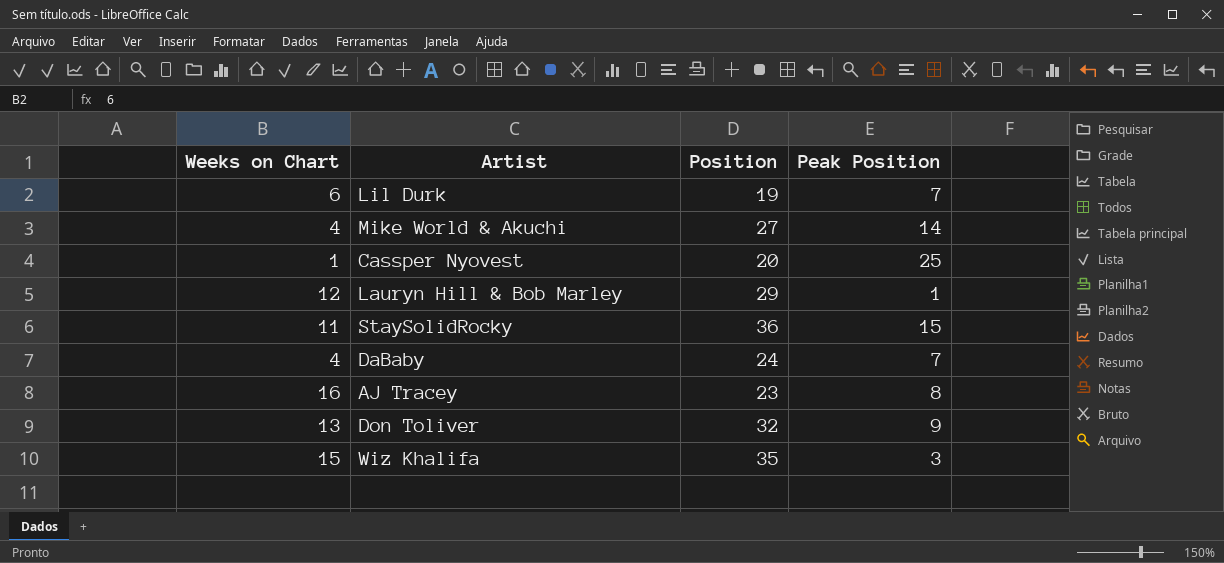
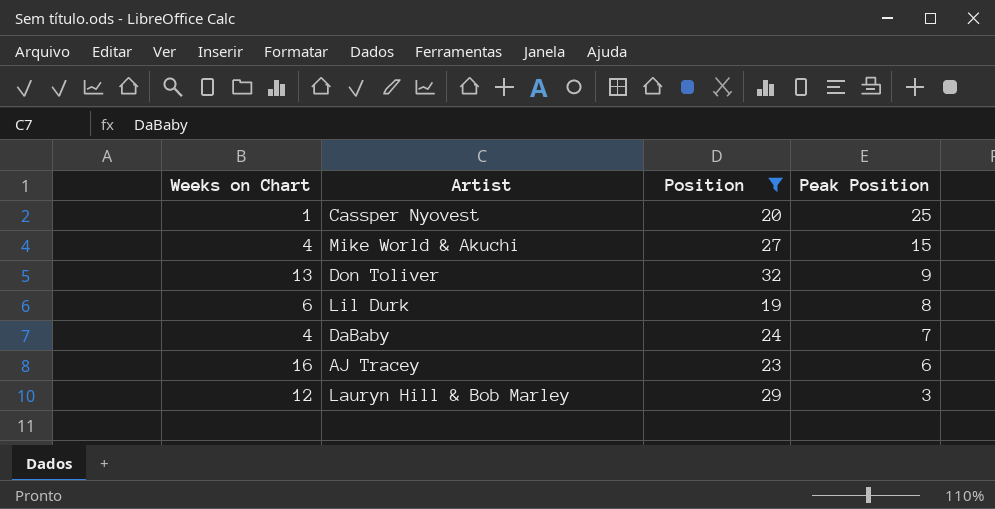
filter: none -> Position <= 32
row order: none -> Peak Position descending
Mike World & Akuchi | Peak Position: 14 -> 15
Lil Durk | Peak Position: 7 -> 8
AJ Tracey | Peak Position: 8 -> 6
Lauryn Hill & Bob Marley | Peak Position: 1 -> 3

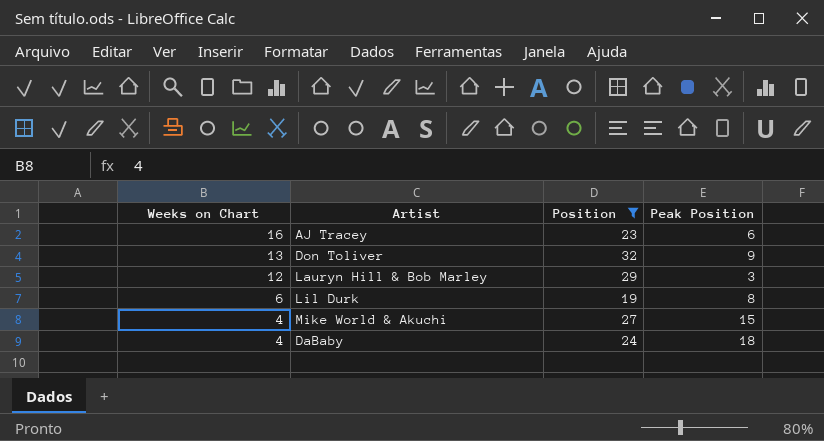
row order: Peak Position descending -> Weeks on Chart descending
row Cassper Nyovest: 1 | 20 | 25 -> none
DaBaby | Peak Position: 7 -> 18

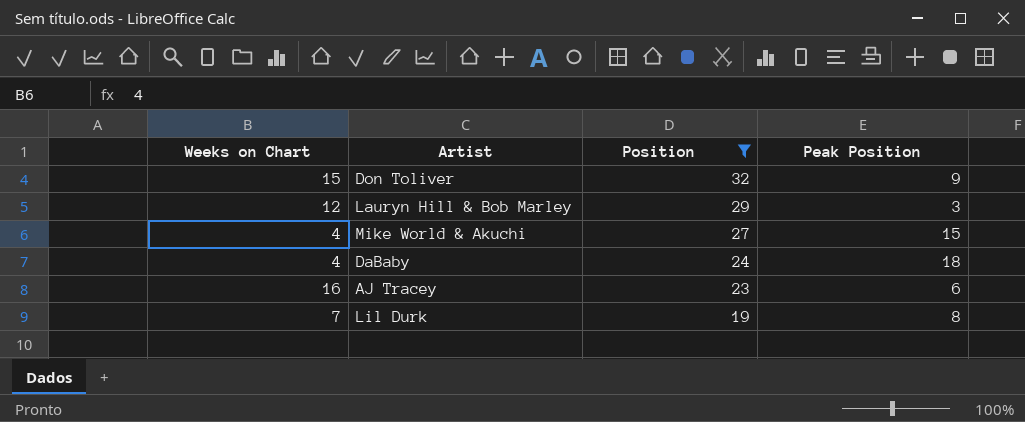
row order: Weeks on Chart descending -> Position descending
Don Toliver | Weeks on Chart: 13 -> 15
Lil Durk | Weeks on Chart: 6 -> 7

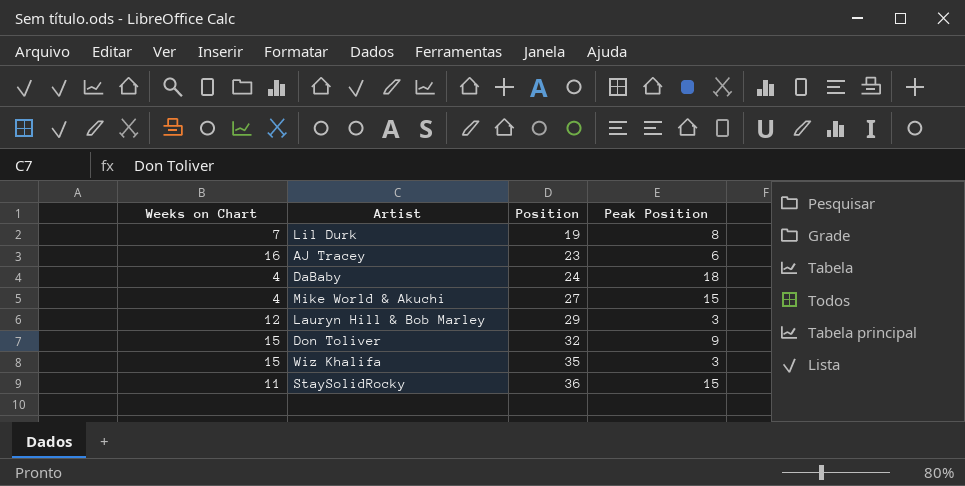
filter: Position <= 32 -> none
row order: Position descending -> Position ascending

